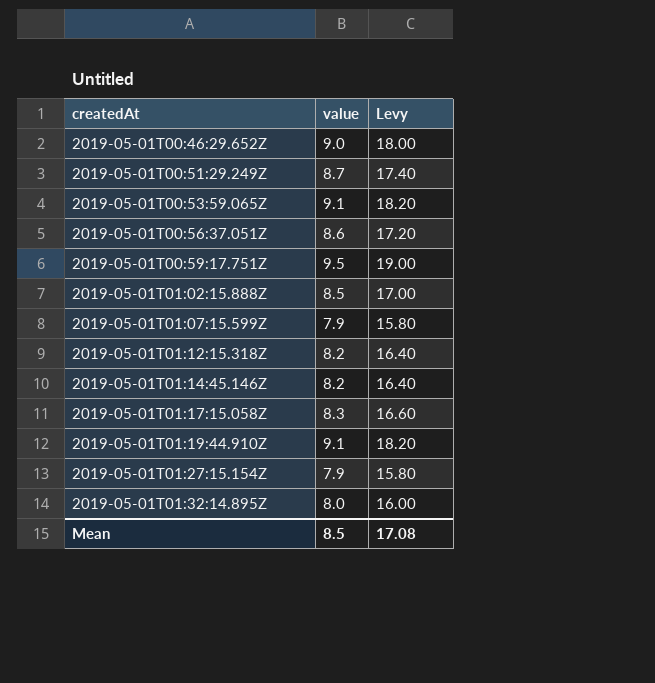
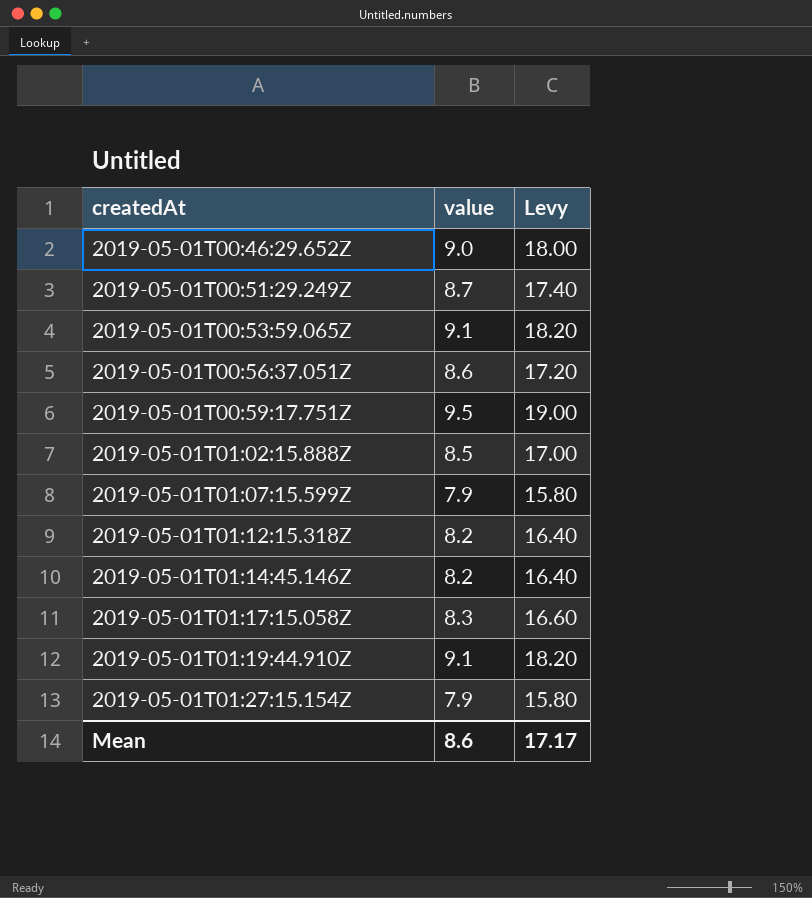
row 2019-05-01T01:32:14.895Z: 8.0 | 16.00 -> none
Mean | value: 8.5 -> 8.6
Mean | Levy: 17.08 -> 17.17

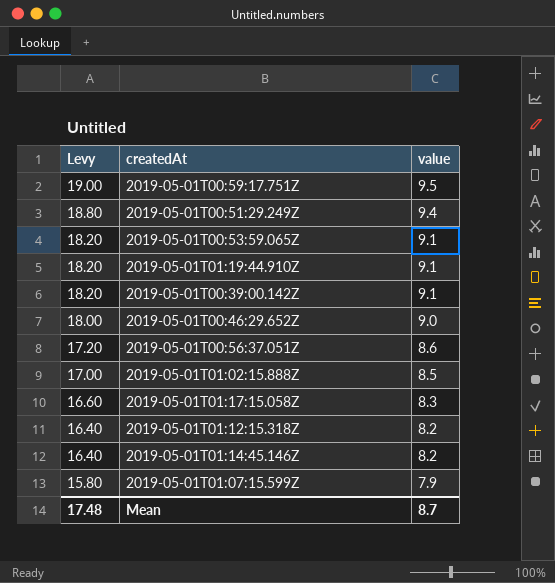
row order: createdAt ascending -> Levy descending
column Levy | position: 3 -> 1
row 2019-05-01T01:27:15.154Z: 7.9 | 15.80 -> none
2019-05-01T00:51:29.249Z | Levy: 17.40 -> 18.80
2019-05-01T00:51:29.249Z | value: 8.7 -> 9.4
row 2019-05-01T00:39:00.142Z: none -> 18.20 | 9.1
Mean | Levy: 17.17 -> 17.48
Mean | value: 8.6 -> 8.7

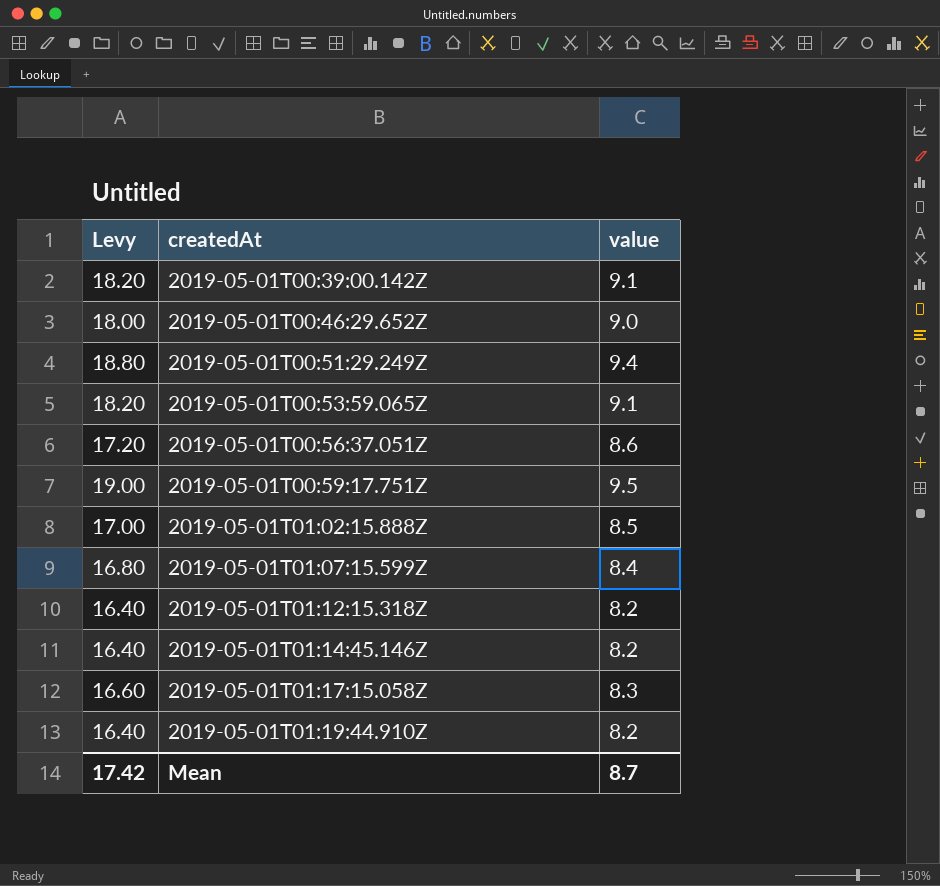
row order: Levy descending -> createdAt ascending
2019-05-01T01:07:15.599Z | Levy: 15.80 -> 16.80
2019-05-01T01:07:15.599Z | value: 7.9 -> 8.4
2019-05-01T01:19:44.910Z | Levy: 18.20 -> 16.40
2019-05-01T01:19:44.910Z | value: 9.1 -> 8.2
Mean | Levy: 17.48 -> 17.42

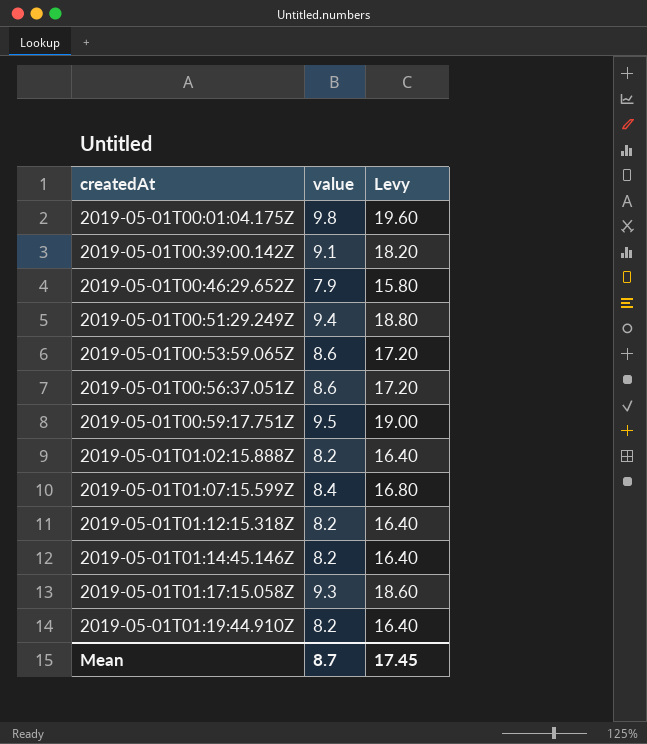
column Levy | position: 1 -> 3
row 2019-05-01T00:01:04.175Z: none -> 9.8 | 19.60
2019-05-01T00:46:29.652Z | value: 9.0 -> 7.9
2019-05-01T00:46:29.652Z | Levy: 18.00 -> 15.80
2019-05-01T00:53:59.065Z | value: 9.1 -> 8.6
2019-05-01T00:53:59.065Z | Levy: 18.20 -> 17.20
2019-05-01T01:02:15.888Z | value: 8.5 -> 8.2
2019-05-01T01:02:15.888Z | Levy: 17.00 -> 16.40
2019-05-01T01:17:15.058Z | value: 8.3 -> 9.3
2019-05-01T01:17:15.058Z | Levy: 16.60 -> 18.60
Mean | Levy: 17.42 -> 17.45

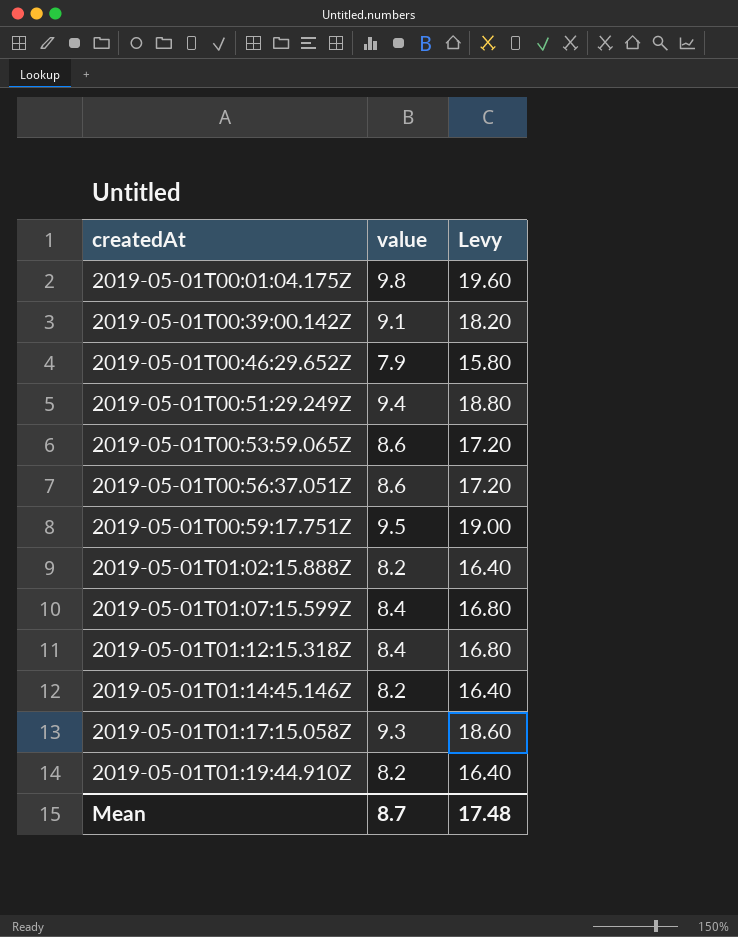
2019-05-01T01:12:15.318Z | value: 8.2 -> 8.4
2019-05-01T01:12:15.318Z | Levy: 16.40 -> 16.80
Mean | Levy: 17.45 -> 17.48

